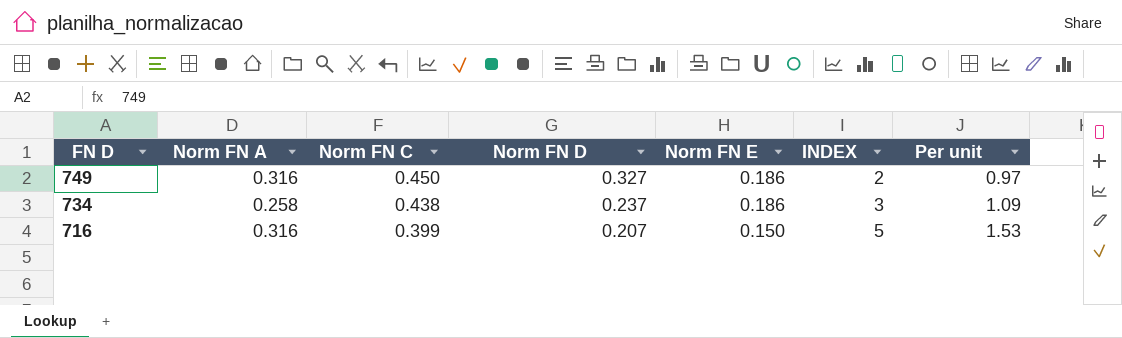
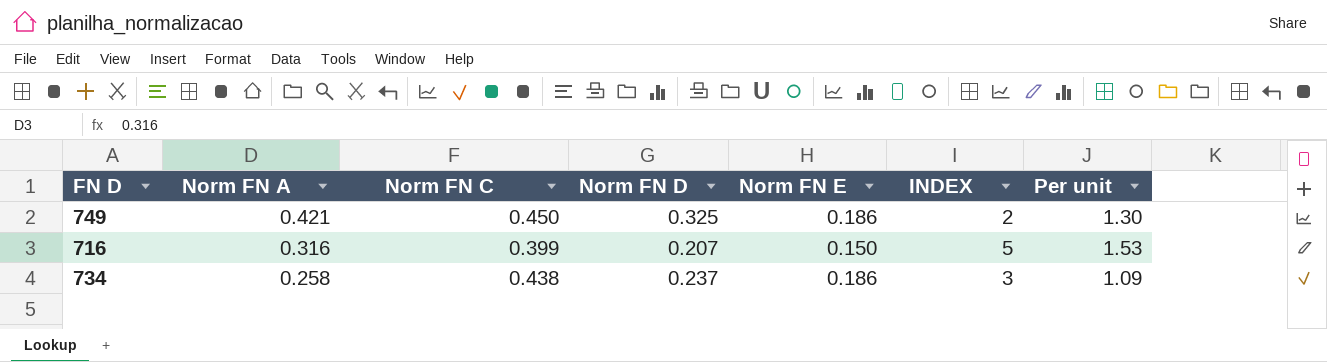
row order: FN D descending -> Norm FN A descending
749 | Norm FN A: 0.316 -> 0.421
749 | Norm FN D: 0.327 -> 0.325
749 | Per unit: 0.97 -> 1.30

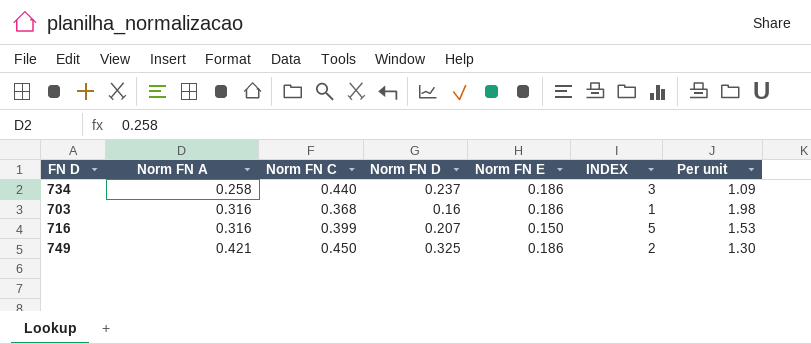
row order: Norm FN A descending -> Norm FN A ascending
734 | Norm FN C: 0.438 -> 0.440
row 703: none -> 0.316 | 0.368 | 0.16 | 0.186 | 1 | 1.98

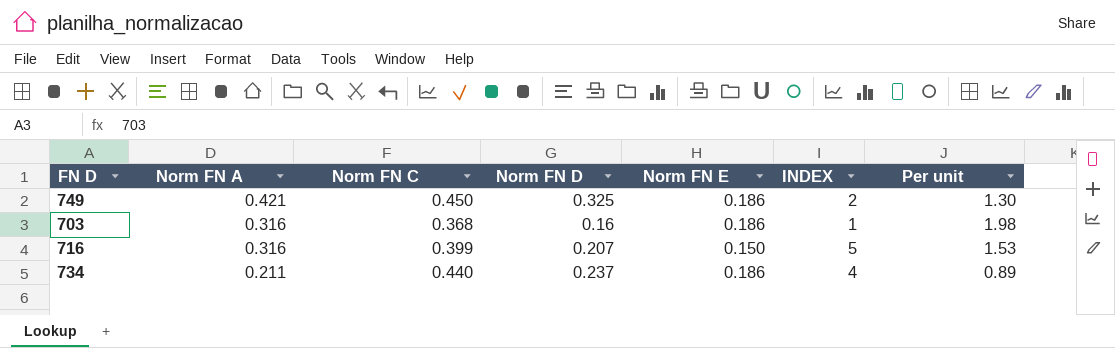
row order: Norm FN A ascending -> Norm FN A descending
734 | Norm FN A: 0.258 -> 0.211
734 | INDEX: 3 -> 4
734 | Per unit: 1.09 -> 0.89

